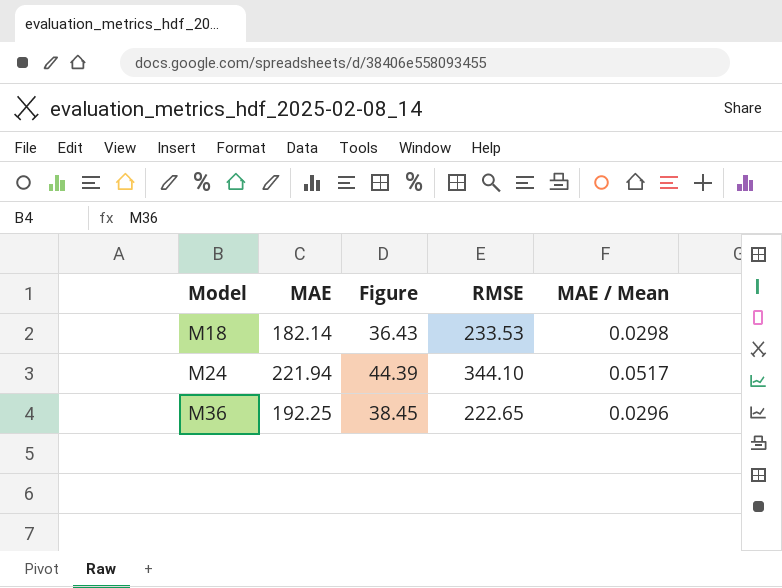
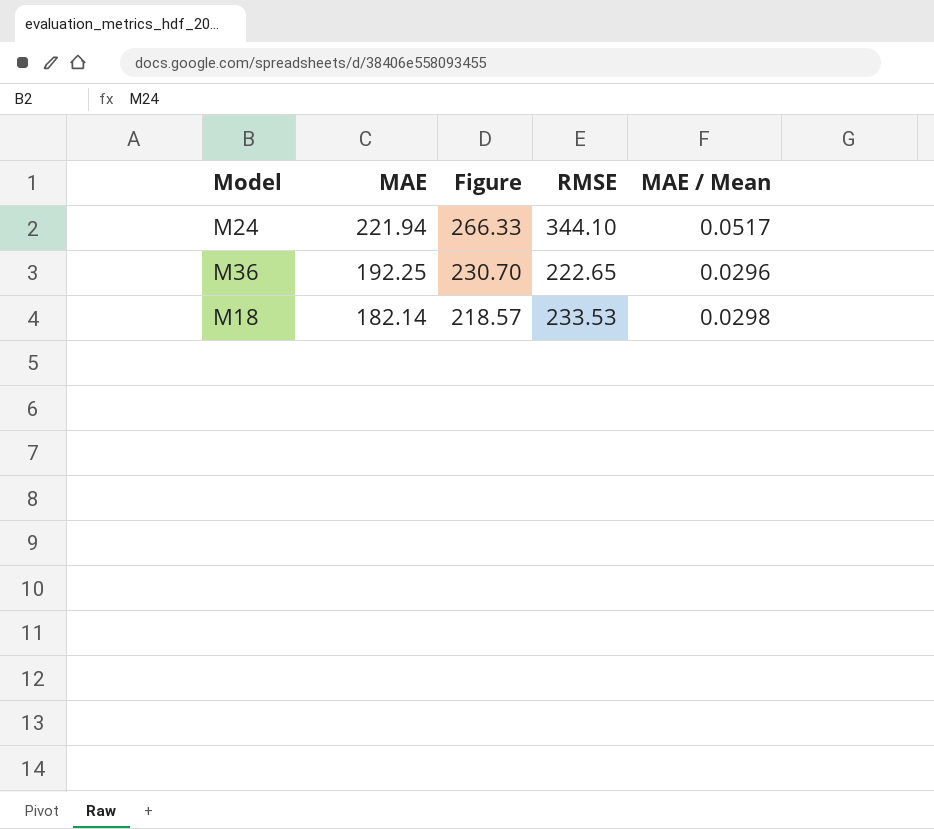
row order: Model ascending -> MAE descending
column Figure | formula: [MAE] * 0.2 -> [MAE] * 1.2

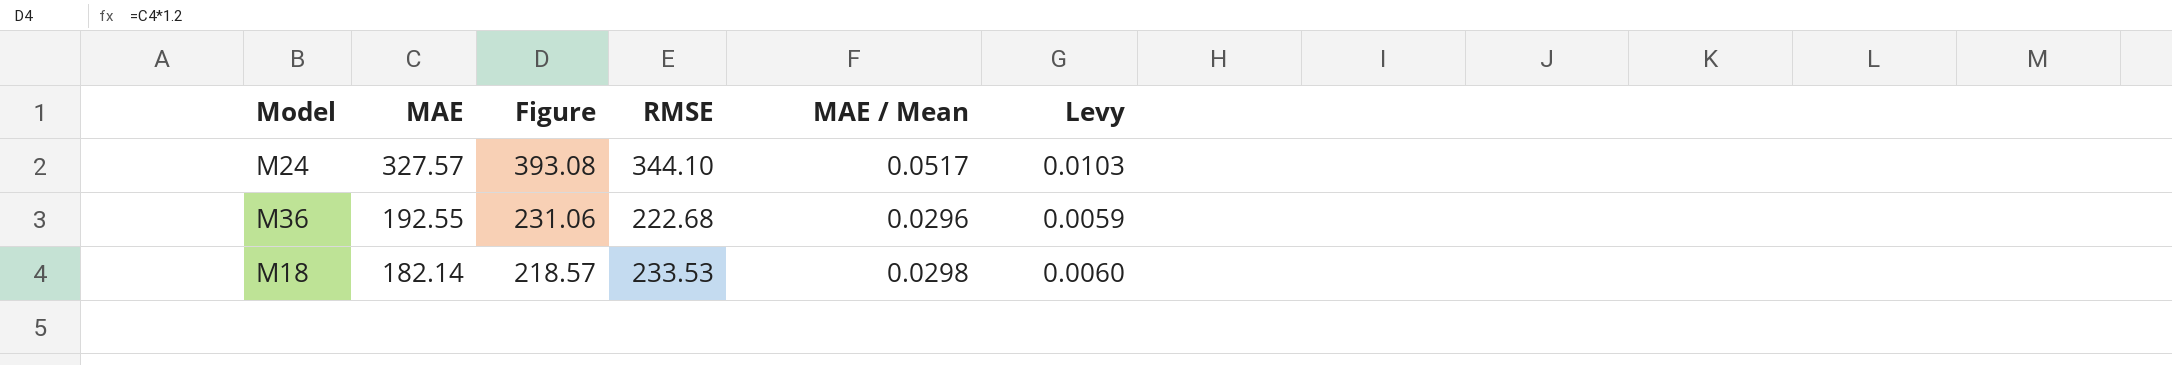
column Levy | formula: none -> [MAE / Mean] * 0.2
M24 | MAE: 221.94 -> 327.57
M24 | Figure: 266.33 -> 393.08
M36 | MAE: 192.25 -> 192.55
M36 | Figure: 230.70 -> 231.06
M36 | RMSE: 222.65 -> 222.68

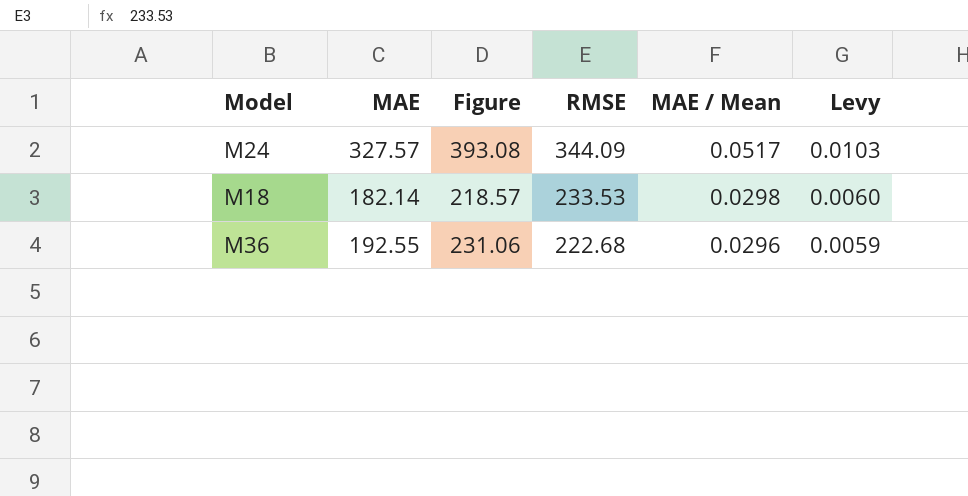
row order: MAE descending -> RMSE descending
M24 | RMSE: 344.10 -> 344.09

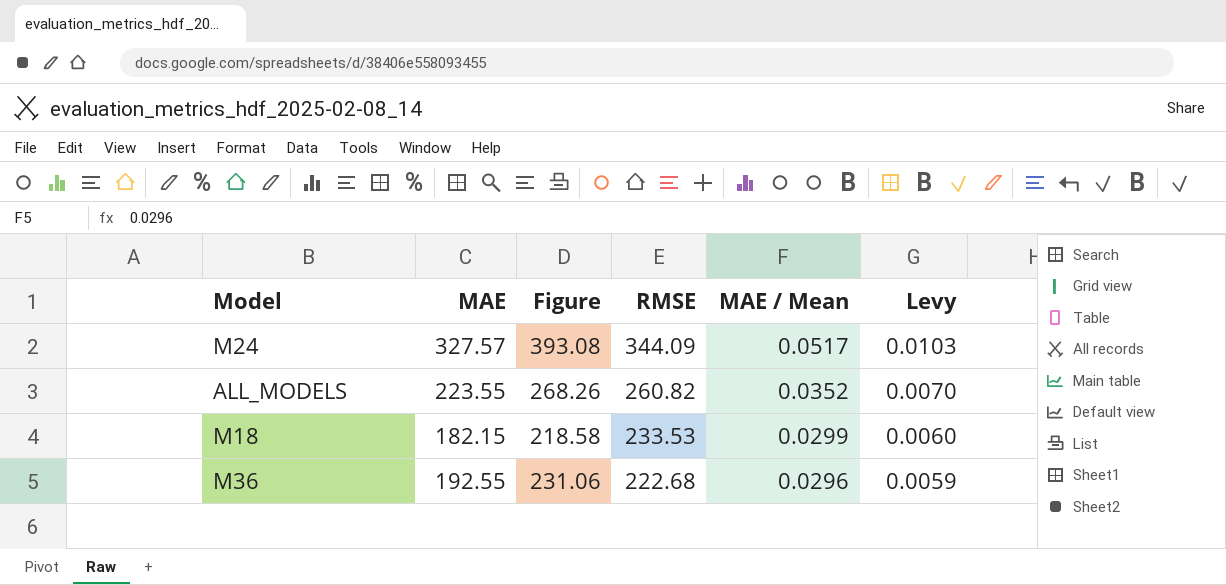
row ALL_MODELS: none -> 223.55 | 268.26 | 260.82 | 0.0352 | 0.0070
M18 | MAE: 182.14 -> 182.15
M18 | Figure: 218.57 -> 218.58
M18 | MAE / Mean: 0.0298 -> 0.0299

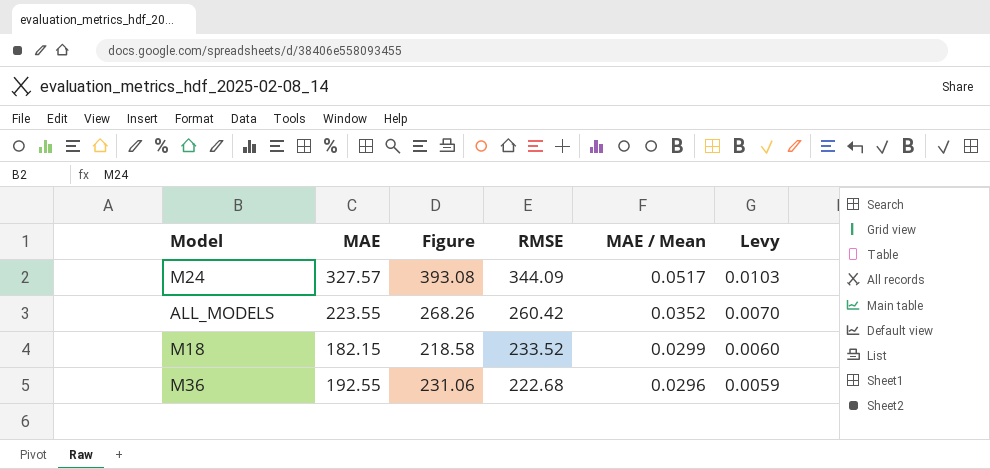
ALL_MODELS | RMSE: 260.82 -> 260.42
M18 | RMSE: 233.53 -> 233.52

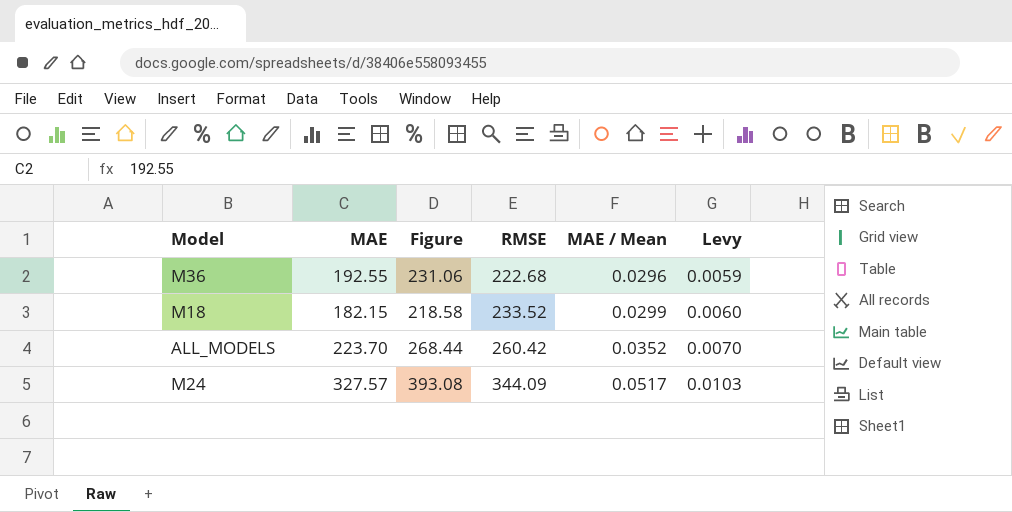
row order: RMSE descending -> RMSE ascending
ALL_MODELS | MAE: 223.55 -> 223.70
ALL_MODELS | Figure: 268.26 -> 268.44

